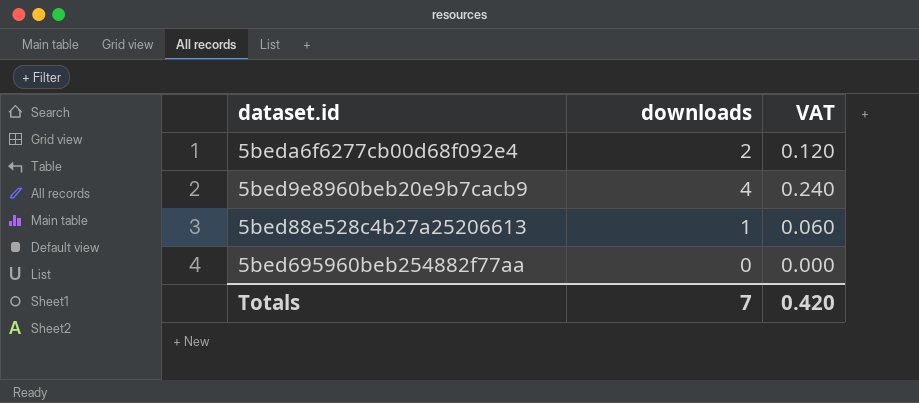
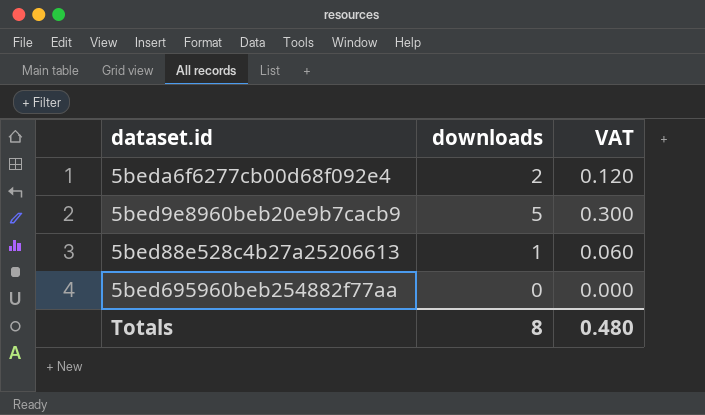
5bed9e8960beb20e9b7cacb9 | downloads: 4 -> 5
5bed9e8960beb20e9b7cacb9 | VAT: 0.240 -> 0.300
Totals | downloads: 7 -> 8
Totals | VAT: 0.420 -> 0.480

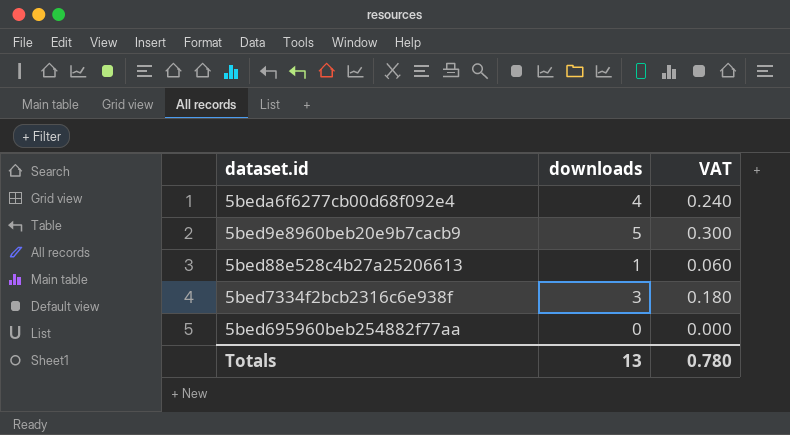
5beda6f6277cb00d68f092e4 | downloads: 2 -> 4
5beda6f6277cb00d68f092e4 | VAT: 0.120 -> 0.240
row 5bed7334f2bcb2316c6e938f: none -> 3 | 0.180
Totals | downloads: 8 -> 13
Totals | VAT: 0.480 -> 0.780

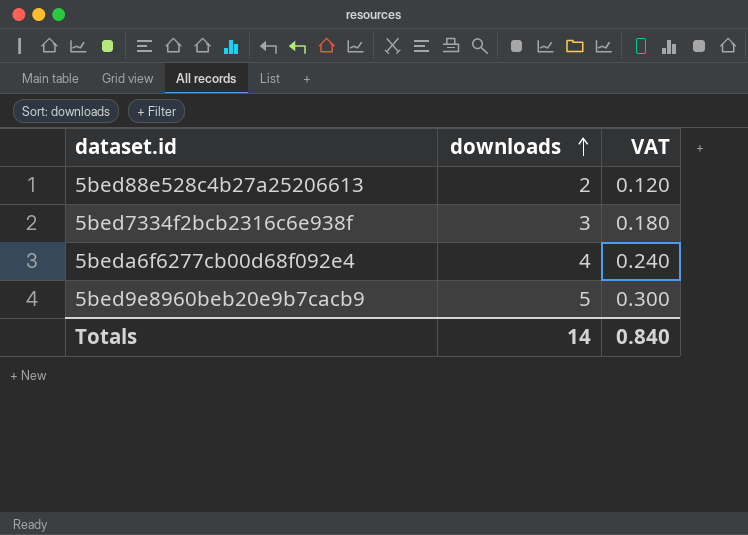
row order: none -> downloads ascending
row 5bed695960beb254882f77aa: 0 | 0.000 -> none
5bed88e528c4b27a25206613 | downloads: 1 -> 2
5bed88e528c4b27a25206613 | VAT: 0.060 -> 0.120
Totals | downloads: 13 -> 14
Totals | VAT: 0.780 -> 0.840

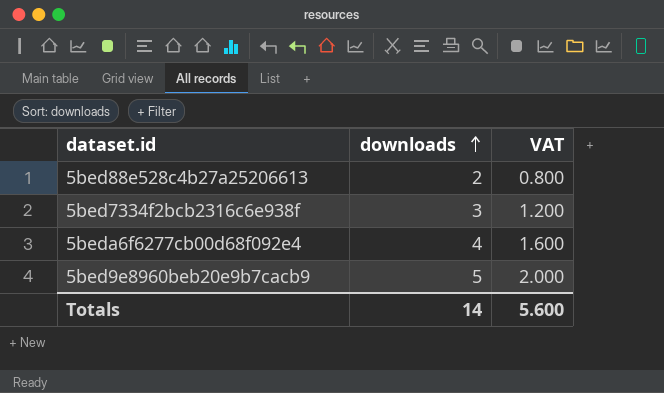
column VAT | formula: [downloads] * 0.06 -> [downloads] * 0.4
Totals | VAT: 0.840 -> 5.600

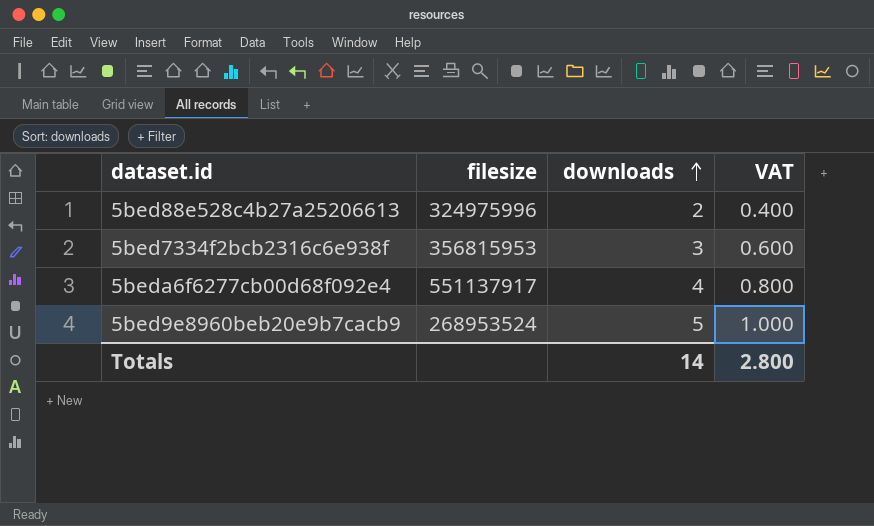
column filesize | position: none -> 2
column VAT | formula: [downloads] * 0.4 -> [downloads] * 0.2
Totals | VAT: 5.600 -> 2.800

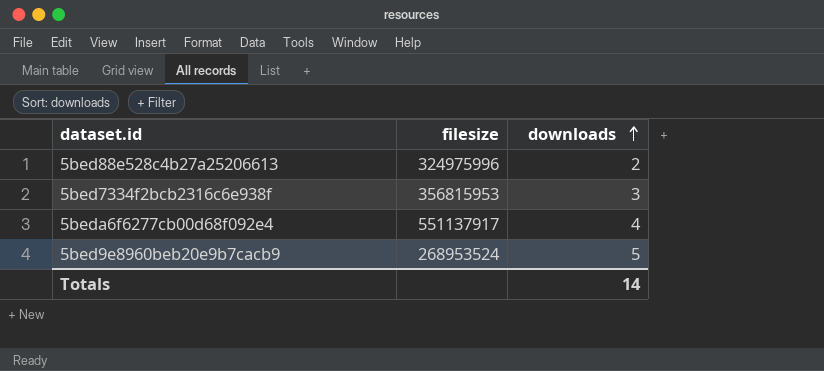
column VAT | formula: [downloads] * 0.2 -> none

